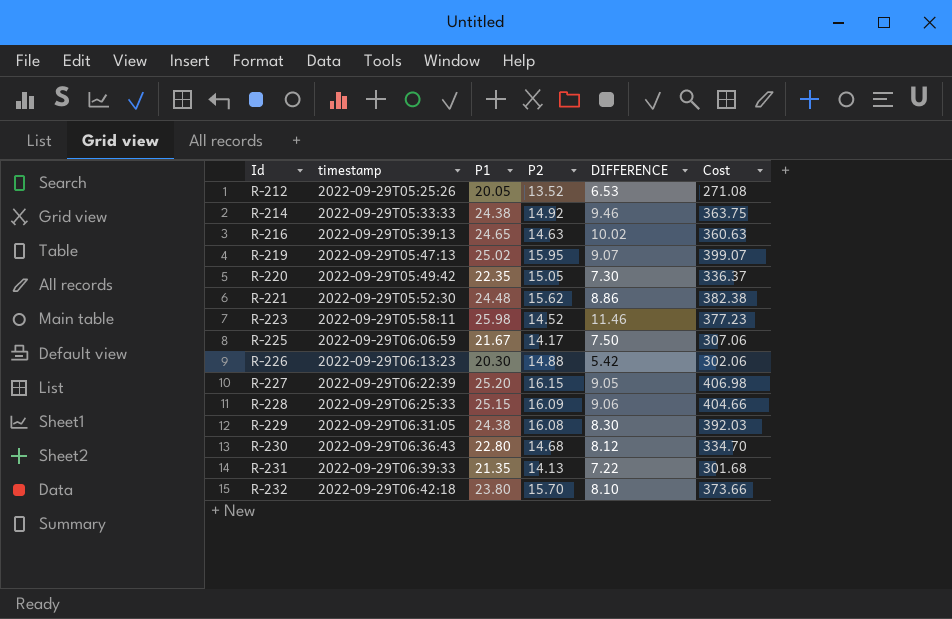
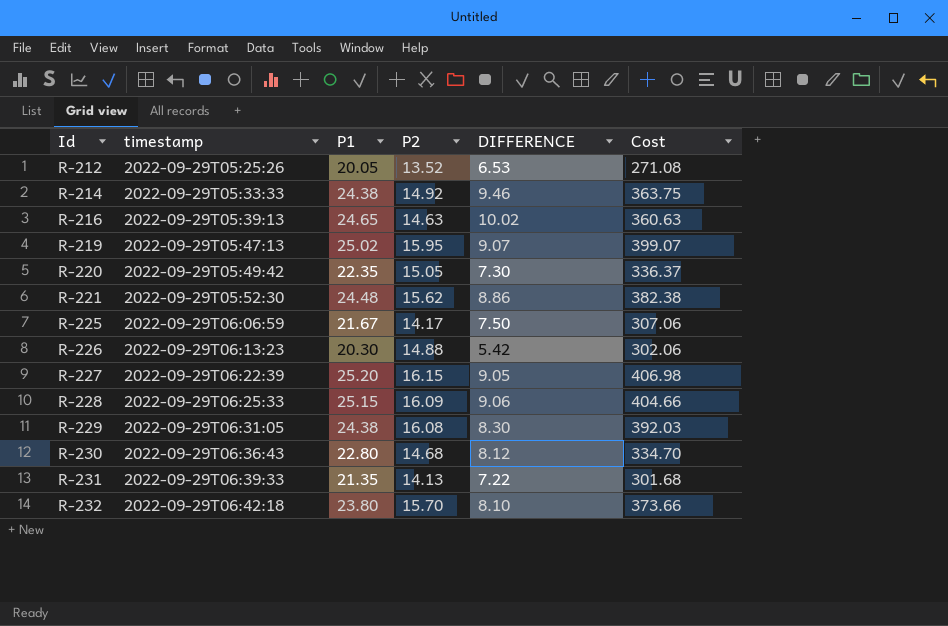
row R-223: 2022-09-29T05:58:11 | 25.98 | 14.52 | 11.46 | 377.23 -> none

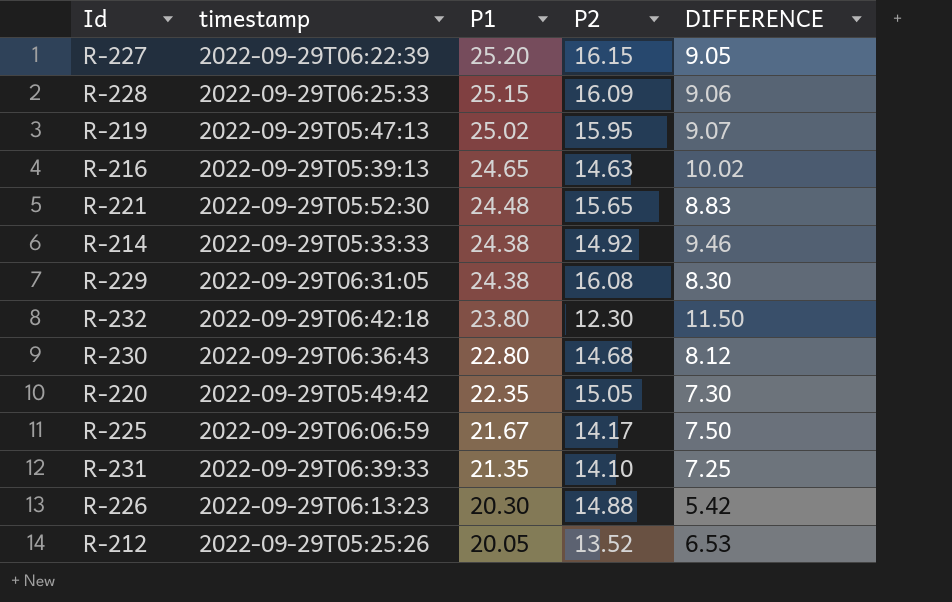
row order: Id ascending -> P1 descending
column Cost | formula: [P1] * [P2] -> none
R-221 | P2: 15.62 -> 15.65
R-221 | DIFFERENCE: 8.86 -> 8.83
R-232 | P2: 15.70 -> 12.30
R-232 | DIFFERENCE: 8.10 -> 11.50
R-231 | P2: 14.13 -> 14.10
R-231 | DIFFERENCE: 7.22 -> 7.25

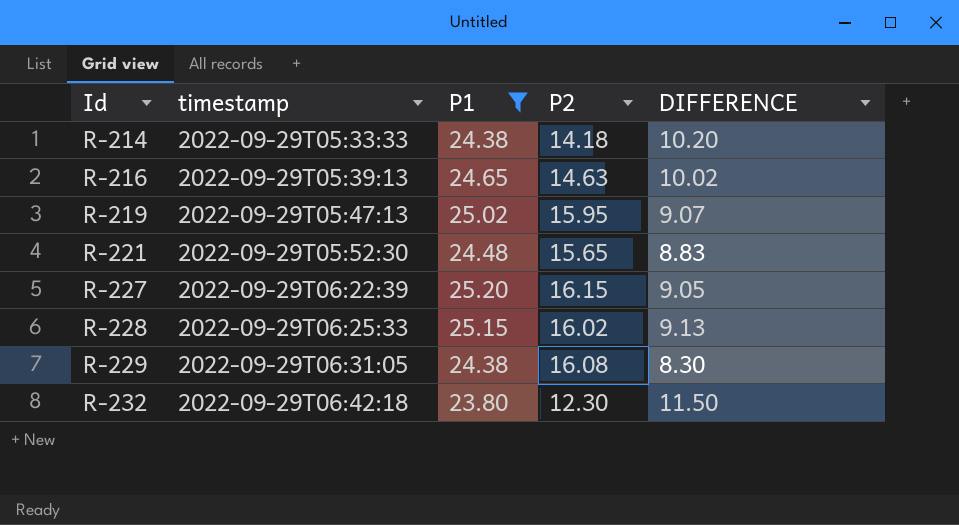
filter: none -> P1 >= 23.80
row order: P1 descending -> Id ascending
R-214 | P2: 14.92 -> 14.18
R-214 | DIFFERENCE: 9.46 -> 10.20
R-228 | P2: 16.09 -> 16.02
R-228 | DIFFERENCE: 9.06 -> 9.13

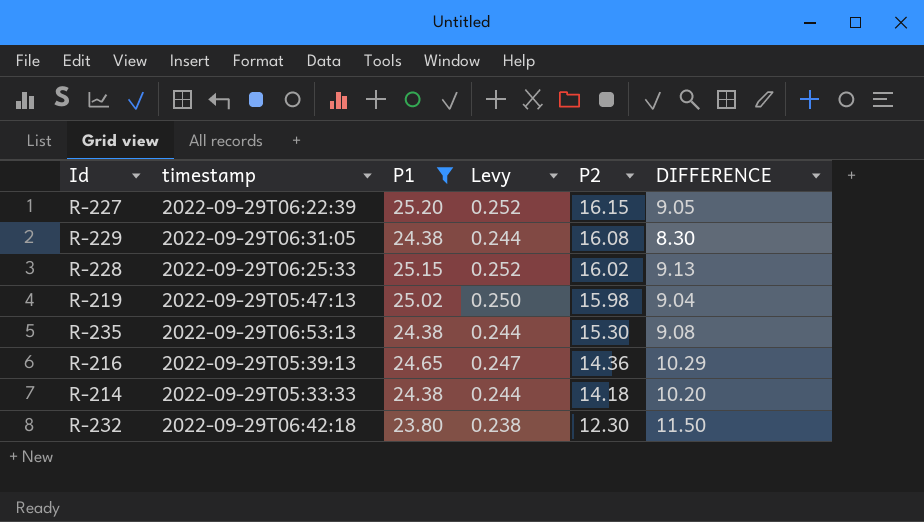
row order: Id ascending -> P2 descending
column Levy | formula: none -> [P1] * 0.01
row R-221: 2022-09-29T05:52:30 | 24.48 | 15.65 | 8.83 -> none
R-219 | P2: 15.95 -> 15.98
R-219 | DIFFERENCE: 9.07 -> 9.04
row R-235: none -> 2022-09-29T06:53:13 | 24.38 | 0.244 | 15.30 | 9.08
R-216 | P2: 14.63 -> 14.36
R-216 | DIFFERENCE: 10.02 -> 10.29

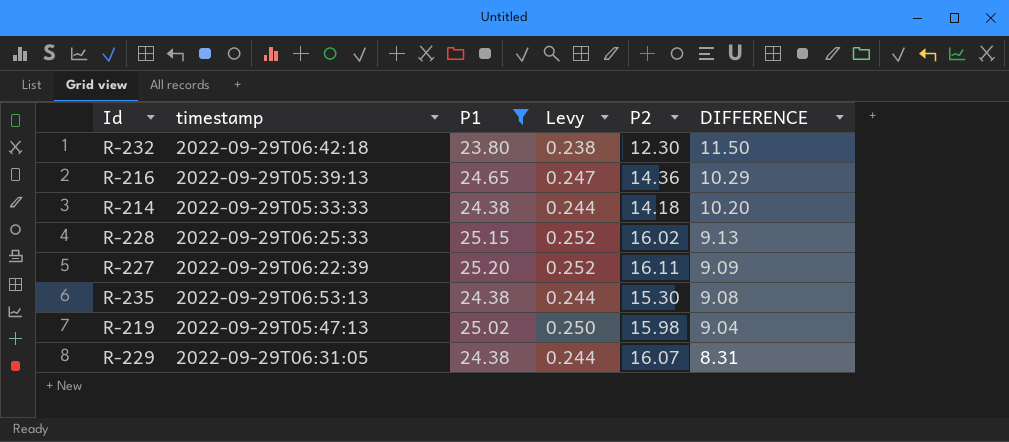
row order: P2 descending -> DIFFERENCE descending
R-227 | P2: 16.15 -> 16.11
R-227 | DIFFERENCE: 9.05 -> 9.09
R-229 | P2: 16.08 -> 16.07
R-229 | DIFFERENCE: 8.30 -> 8.31

